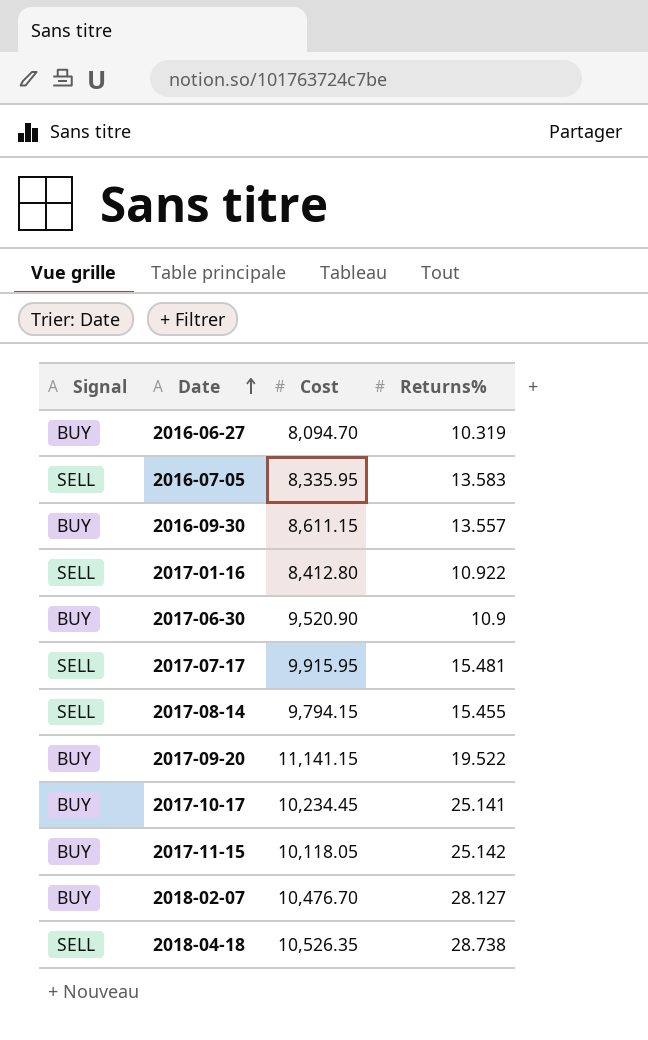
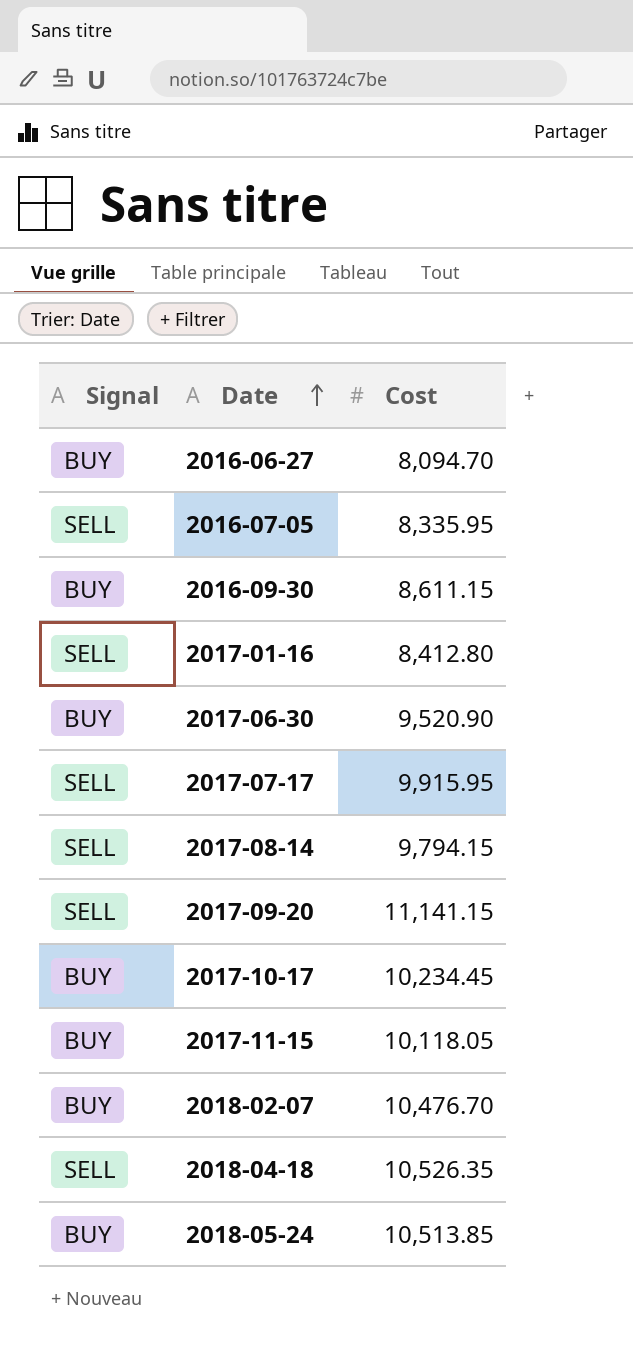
column Returns% | position: 4 -> none
2017-09-20 | Signal: BUY -> SELL
row 2018-05-24: none -> BUY | 10,513.85

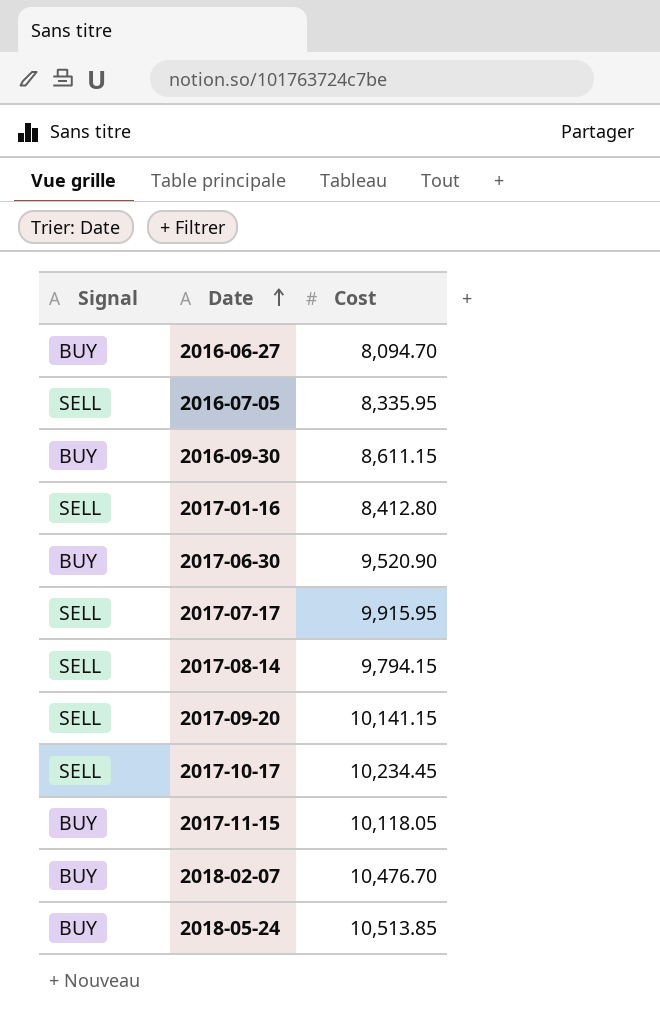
row 2018-04-18: SELL | 10,526.35 -> none
2017-09-20 | Cost: 11,141.15 -> 10,141.15
2017-10-17 | Signal: BUY -> SELL

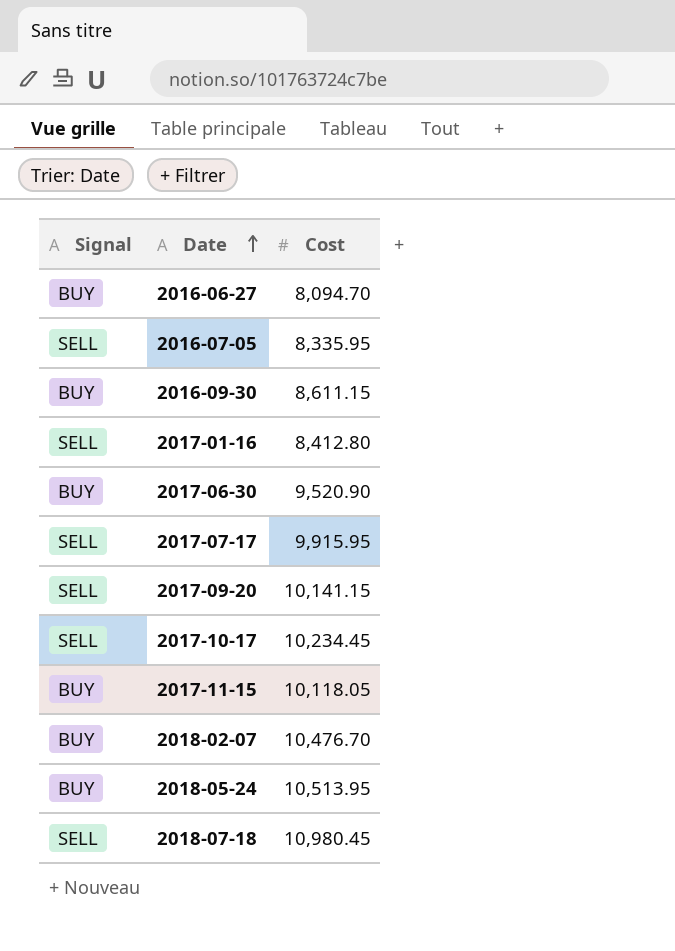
row 2017-08-14: SELL | 9,794.15 -> none
2018-05-24 | Cost: 10,513.85 -> 10,513.95
row 2018-07-18: none -> SELL | 10,980.45

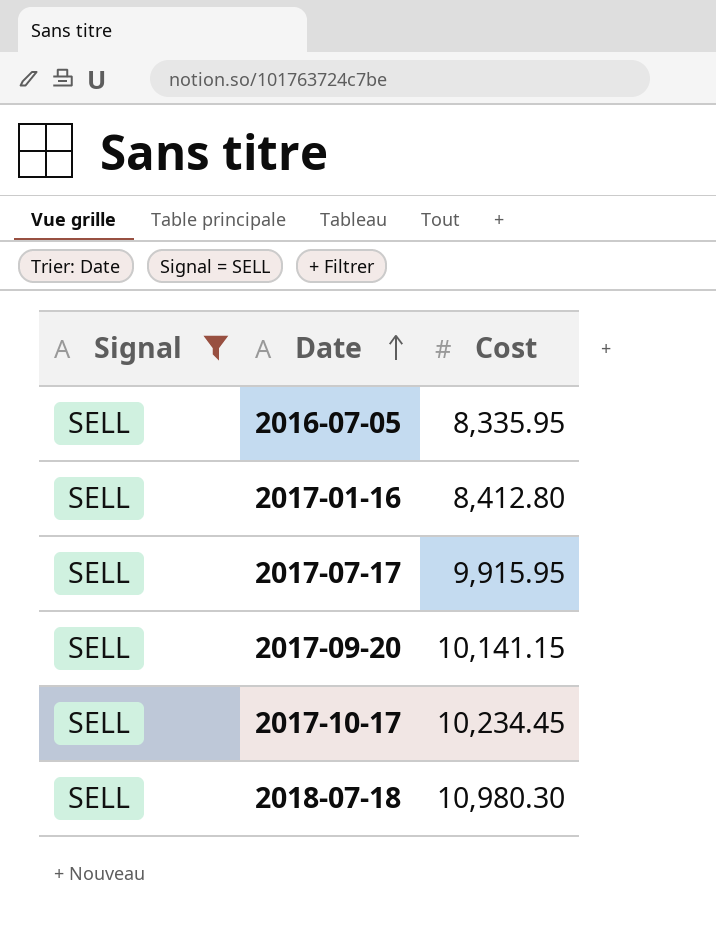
filter: none -> Signal = SELL
2018-07-18 | Cost: 10,980.45 -> 10,980.30

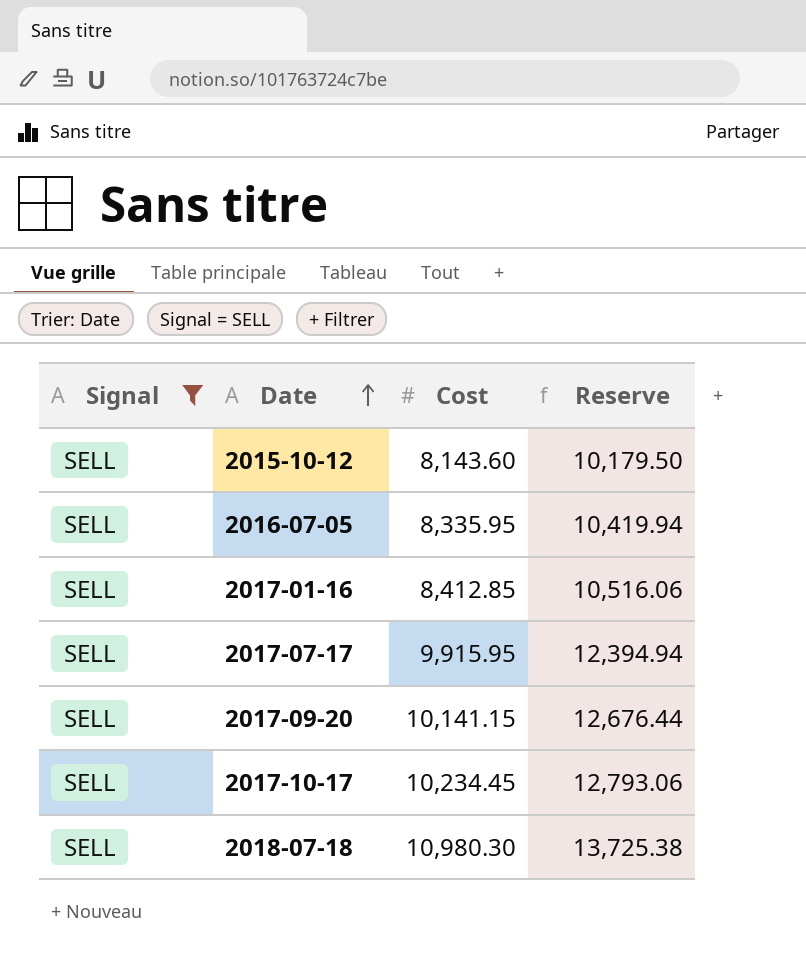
column Reserve | formula: none -> [Cost] * 1.25
row 2015-10-12: none -> SELL | 8,143.60 | 10,179.50
2017-01-16 | Cost: 8,412.80 -> 8,412.85

